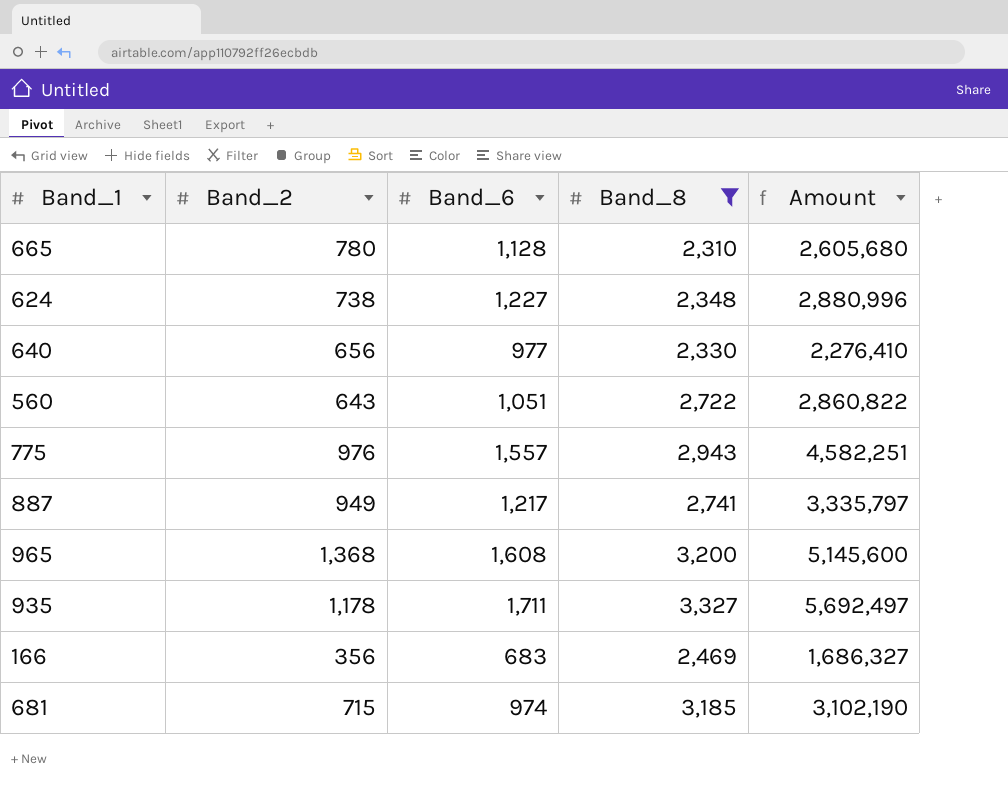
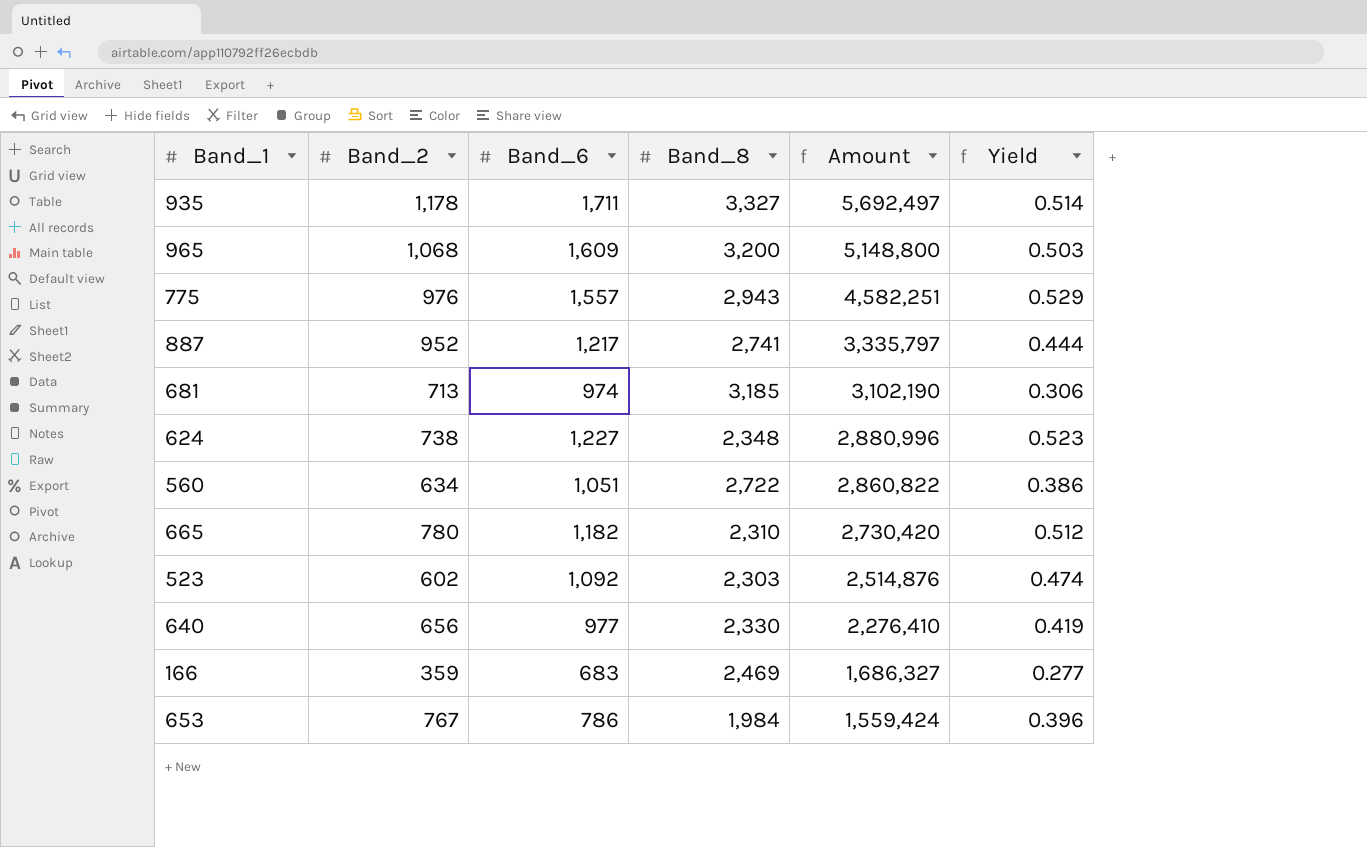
filter: Band_8 >= 2,310 -> none
row order: none -> Amount descending
column Yield | formula: none -> [Band_6] / [Band_8]
965 | Band_2: 1,368 -> 1,068
965 | Band_6: 1,608 -> 1,609
965 | Amount: 5,145,600 -> 5,148,800
887 | Band_2: 949 -> 952
681 | Band_2: 715 -> 713
560 | Band_2: 643 -> 634
665 | Band_6: 1,128 -> 1,182
665 | Amount: 2,605,680 -> 2,730,420
166 | Band_2: 356 -> 359

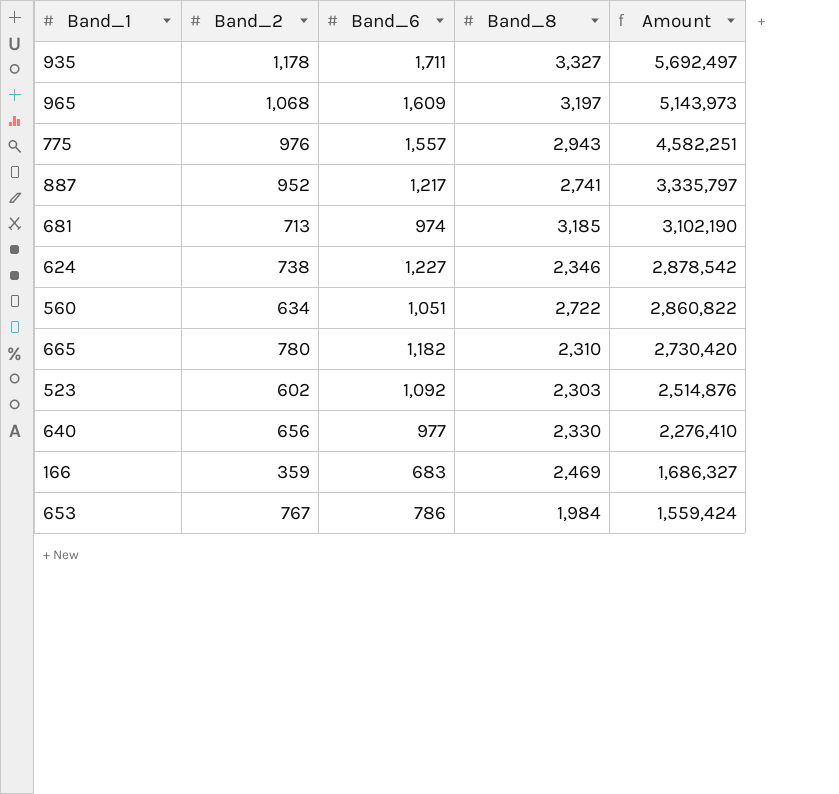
column Yield | formula: [Band_6] / [Band_8] -> none
965 | Band_8: 3,200 -> 3,197
965 | Amount: 5,148,800 -> 5,143,973
624 | Band_8: 2,348 -> 2,346
624 | Amount: 2,880,996 -> 2,878,542

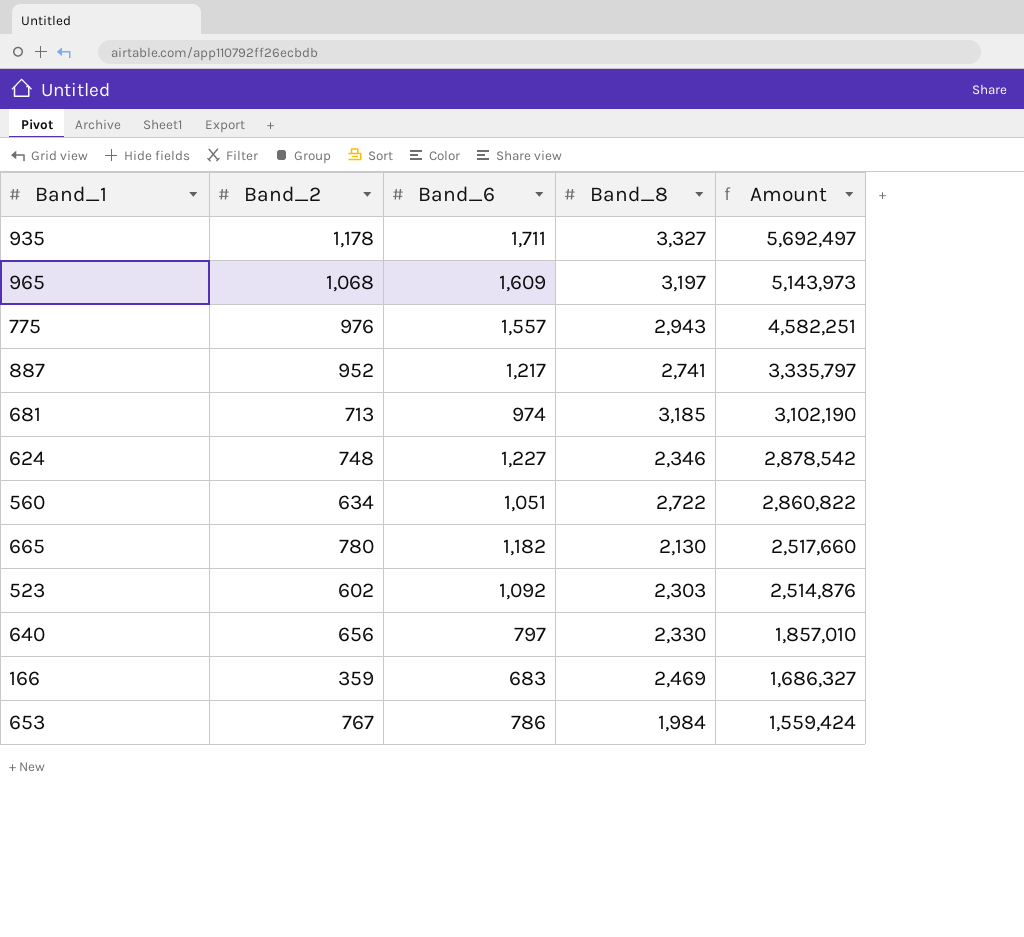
624 | Band_2: 738 -> 748
665 | Band_8: 2,310 -> 2,130
665 | Amount: 2,730,420 -> 2,517,660
640 | Band_6: 977 -> 797
640 | Amount: 2,276,410 -> 1,857,010

